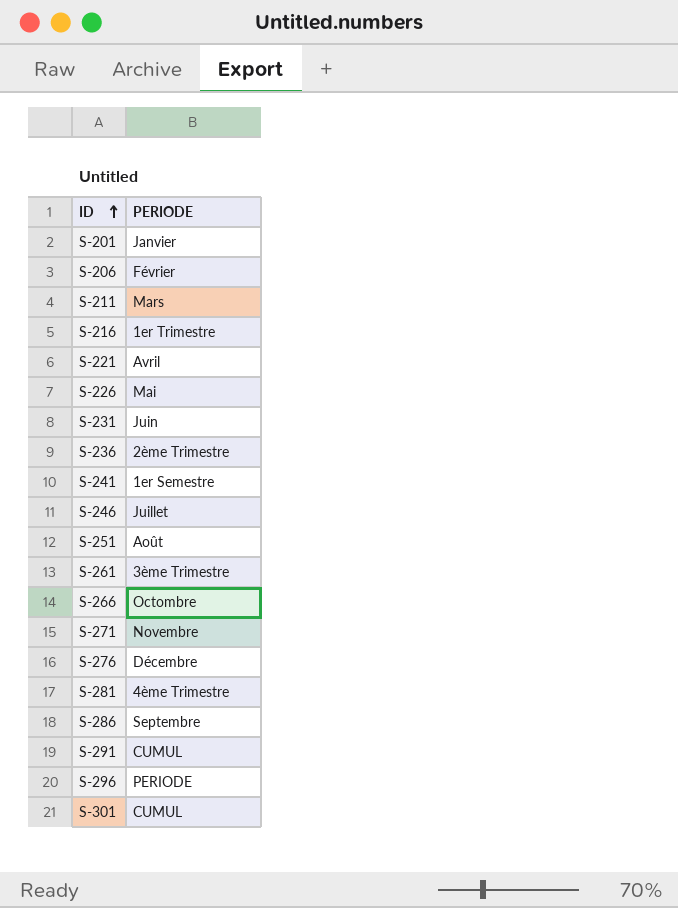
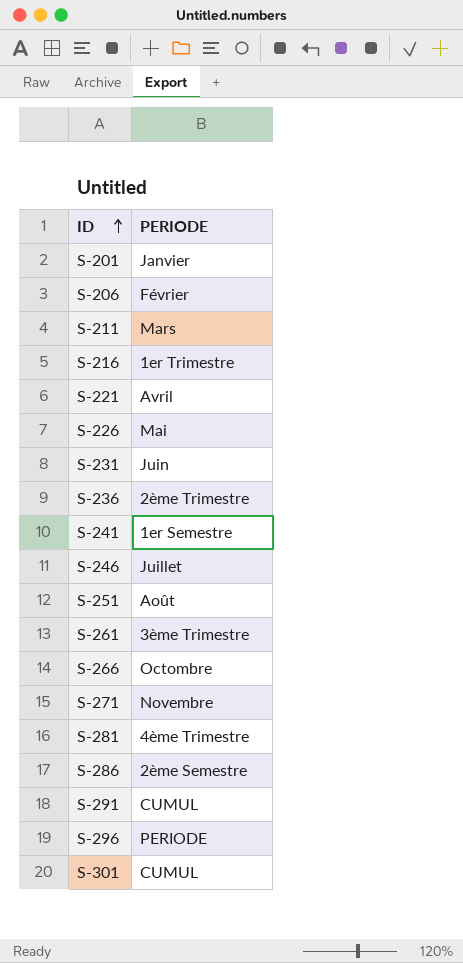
row S-276: Décembre -> none
S-286 | PERIODE: Septembre -> 2ème Semestre

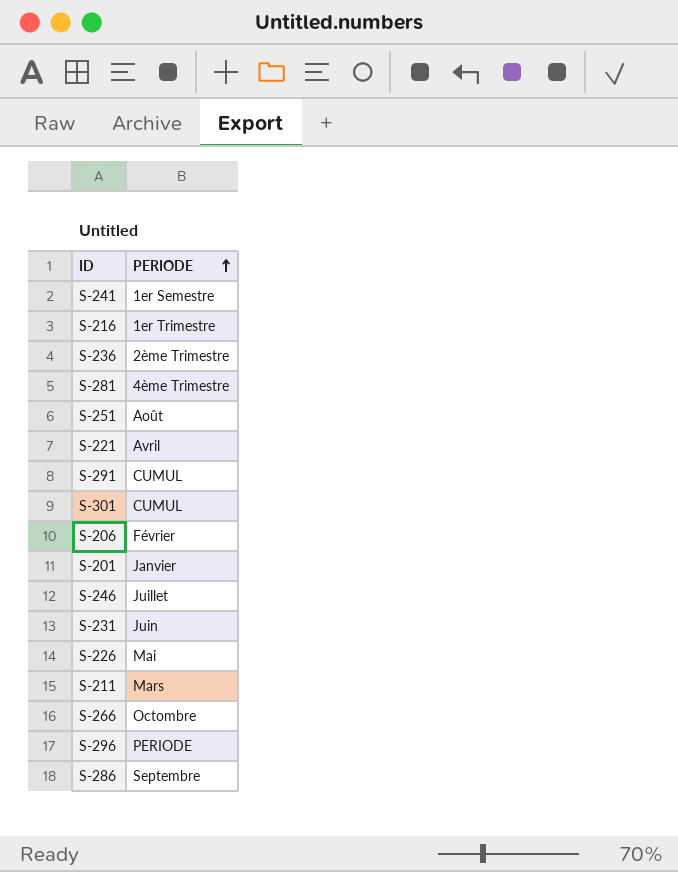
row order: ID ascending -> PERIODE ascending
row S-261: 3ème Trimestre -> none
row S-271: Novembre -> none
S-286 | PERIODE: 2ème Semestre -> Septembre

